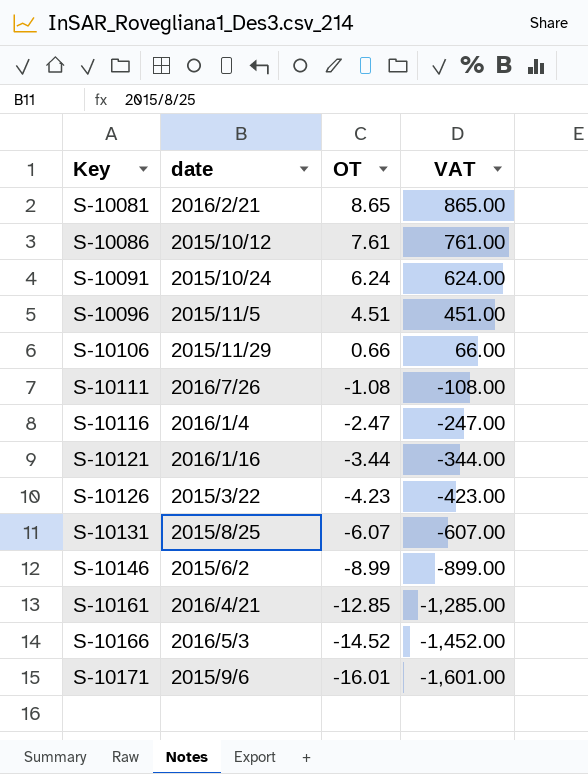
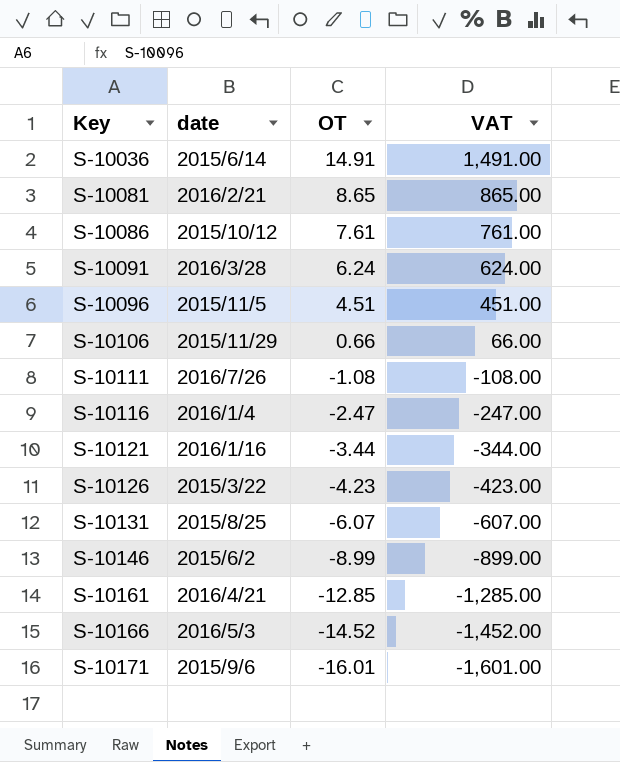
row S-10036: none -> 2015/6/14 | 14.91 | 1,491.00
S-10091 | date: 2015/10/24 -> 2016/3/28

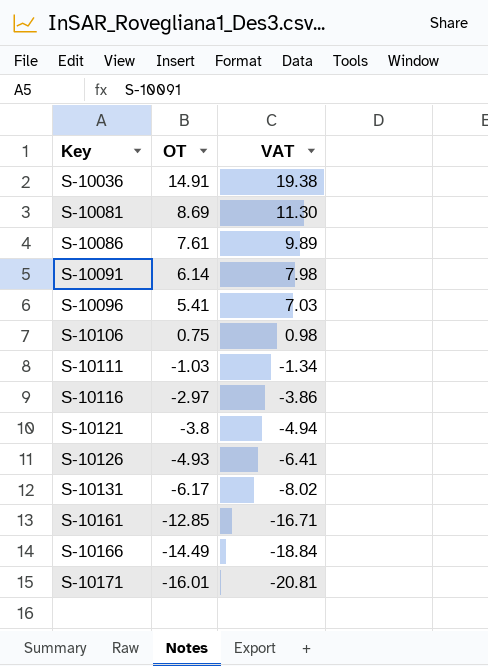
column date | position: 2 -> none
column VAT | formula: [OT] * 100 -> [OT] * 1.3
row S-10146: 2015/6/2 | -8.99 | -899.00 -> none
S-10081 | OT: 8.65 -> 8.69
S-10091 | OT: 6.24 -> 6.14
S-10096 | OT: 4.51 -> 5.41
S-10106 | OT: 0.66 -> 0.75
S-10111 | OT: -1.08 -> -1.03
S-10116 | OT: -2.47 -> -2.97
S-10121 | OT: -3.44 -> -3.8
S-10126 | OT: -4.23 -> -4.93
S-10131 | OT: -6.07 -> -6.17
S-10166 | OT: -14.52 -> -14.49

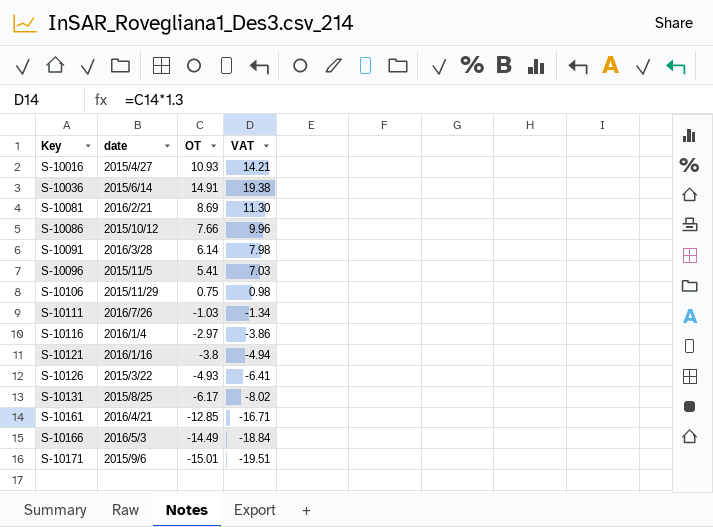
column date | position: none -> 2
row S-10016: none -> 2015/4/27 | 10.93 | 14.21
S-10086 | OT: 7.61 -> 7.66
S-10086 | VAT: 9.89 -> 9.96
S-10171 | OT: -16.01 -> -15.01
S-10171 | VAT: -20.81 -> -19.51

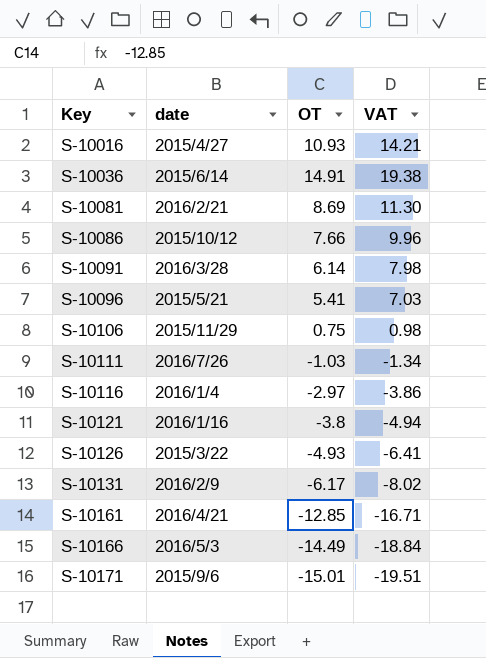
S-10096 | date: 2015/11/5 -> 2015/5/21
S-10131 | date: 2015/8/25 -> 2016/2/9

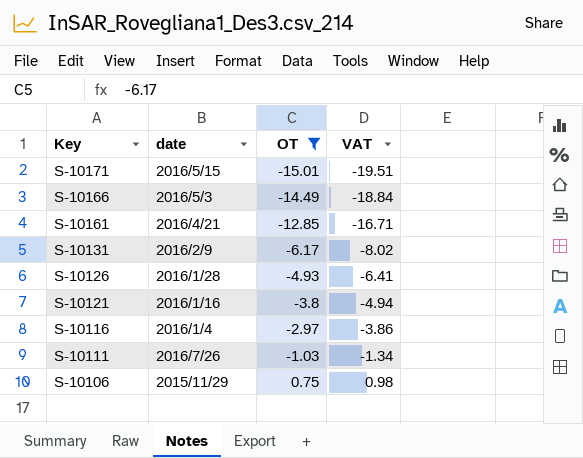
filter: none -> OT <= 0.75
row order: Key ascending -> Key descending
S-10171 | date: 2015/9/6 -> 2016/5/15
S-10126 | date: 2015/3/22 -> 2016/1/28

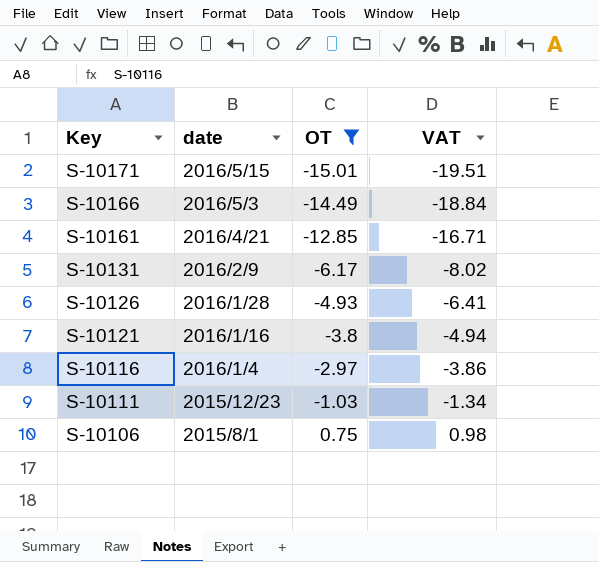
S-10111 | date: 2016/7/26 -> 2015/12/23
S-10106 | date: 2015/11/29 -> 2015/8/1

